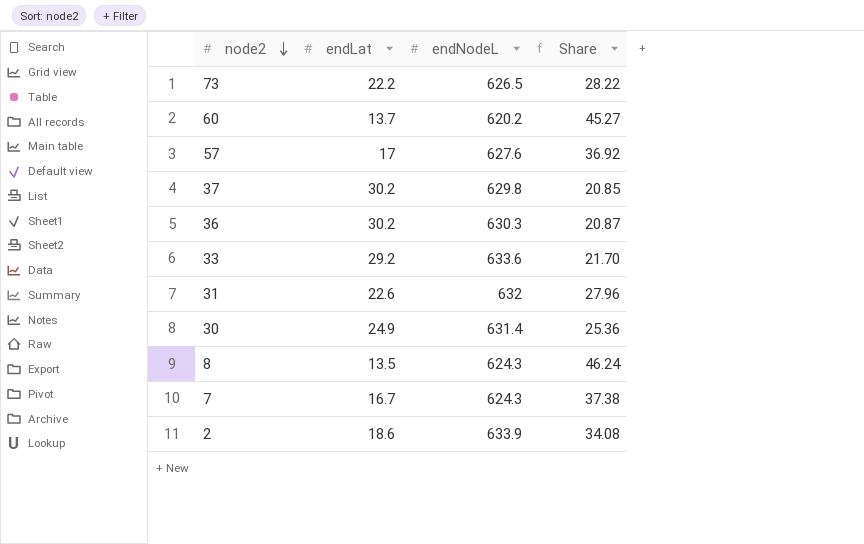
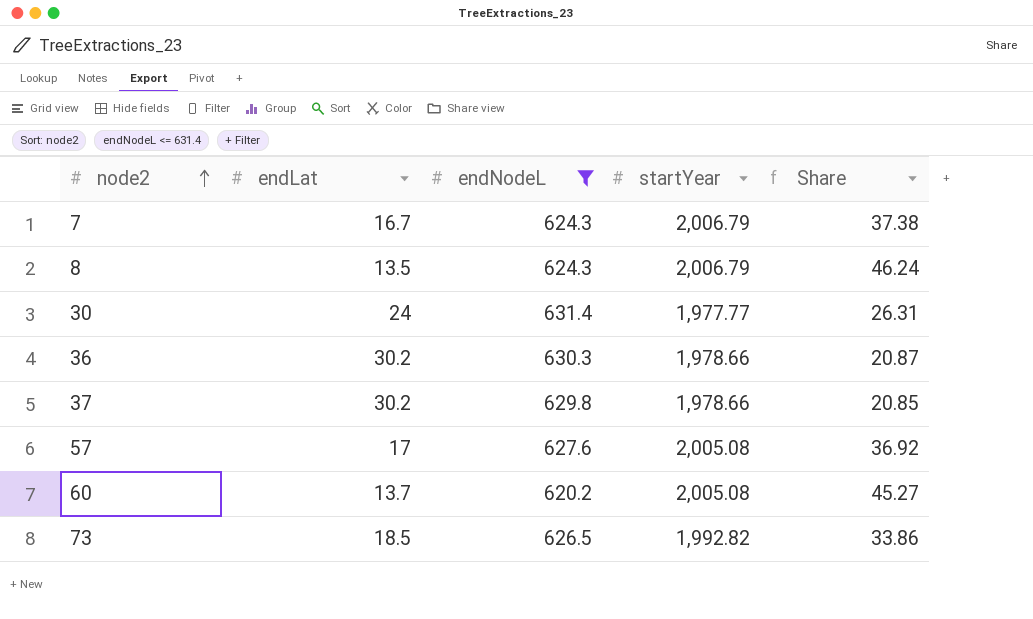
filter: none -> endNodeL <= 631.4
row order: node2 descending -> node2 ascending
column startYear | position: none -> 4
30 | endLat: 24.9 -> 24
30 | Share: 25.36 -> 26.31
73 | endLat: 22.2 -> 18.5
73 | Share: 28.22 -> 33.86

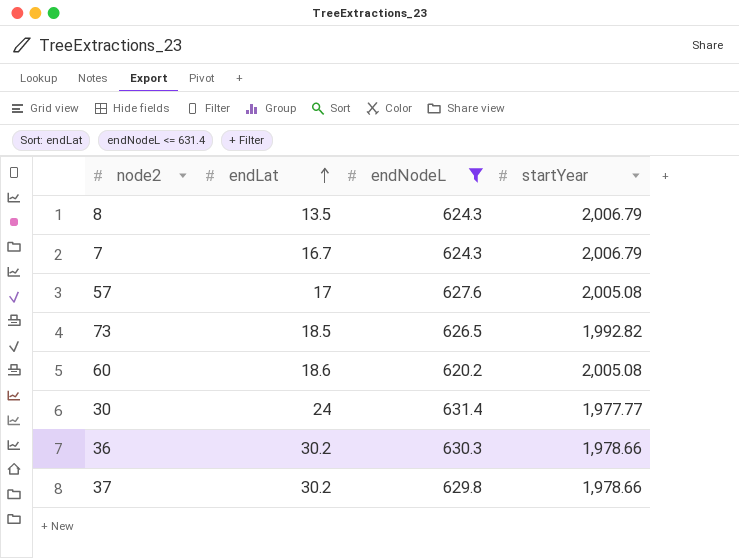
row order: node2 ascending -> endLat ascending
column Share | formula: [endNodeL] / [endLat] -> none
60 | endLat: 13.7 -> 18.6

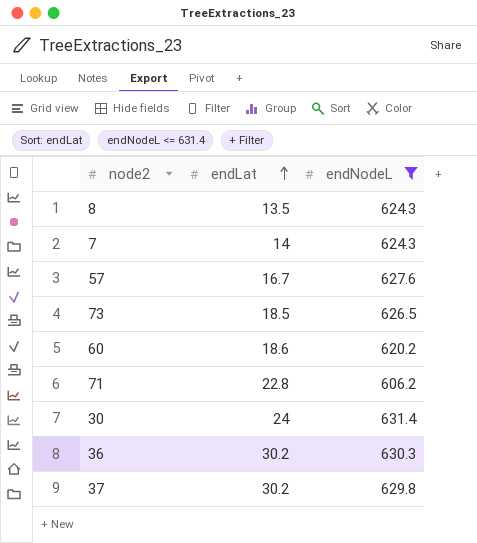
column startYear | position: 4 -> none
7 | endLat: 16.7 -> 14
57 | endLat: 17 -> 16.7
row 71: none -> 22.8 | 606.2

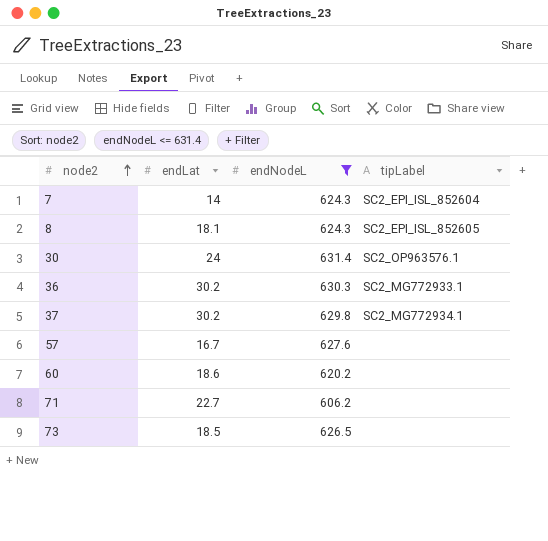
row order: endLat ascending -> node2 ascending
column tipLabel | position: none -> 4
8 | endLat: 13.5 -> 18.1
71 | endLat: 22.8 -> 22.7

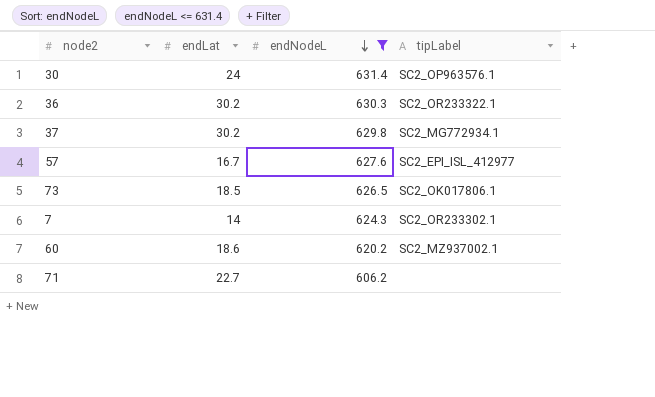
row order: node2 ascending -> endNodeL descending
row 8: 18.1 | 624.3 | SC2_EPI_ISL_852605 -> none
36 | tipLabel: SC2_MG772933.1 -> SC2_OR233322.1
57 | tipLabel: none -> SC2_EPI_ISL_412977
73 | tipLabel: none -> SC2_OK017806.1
7 | tipLabel: SC2_EPI_ISL_852604 -> SC2_OR233302.1
60 | tipLabel: none -> SC2_MZ937002.1

